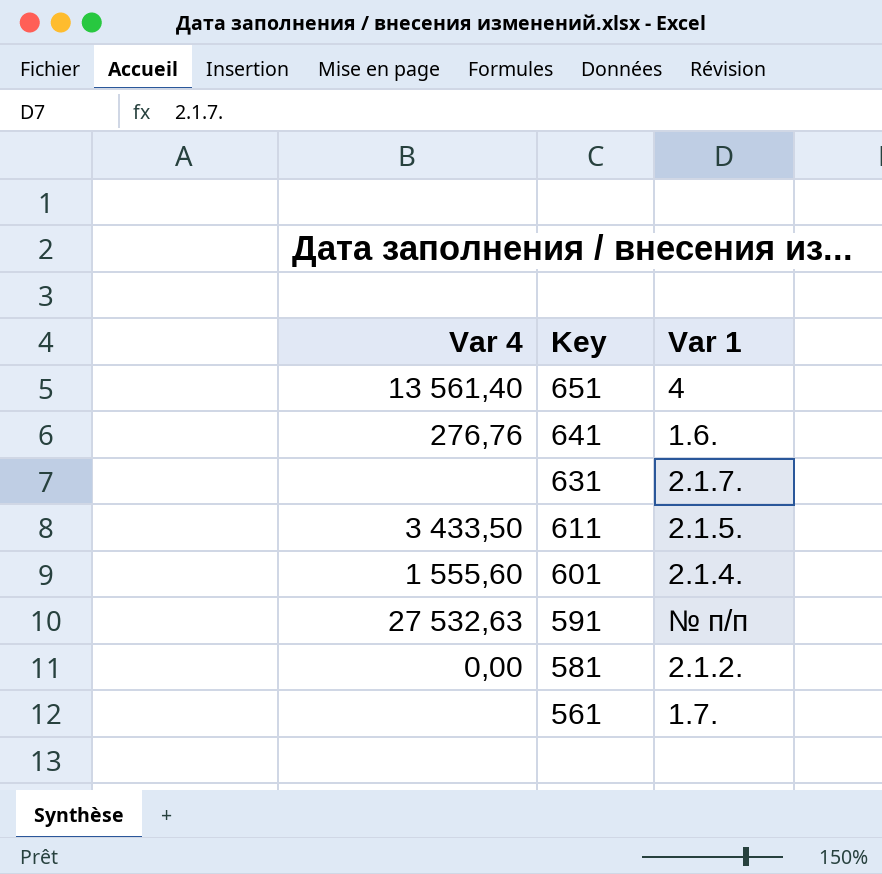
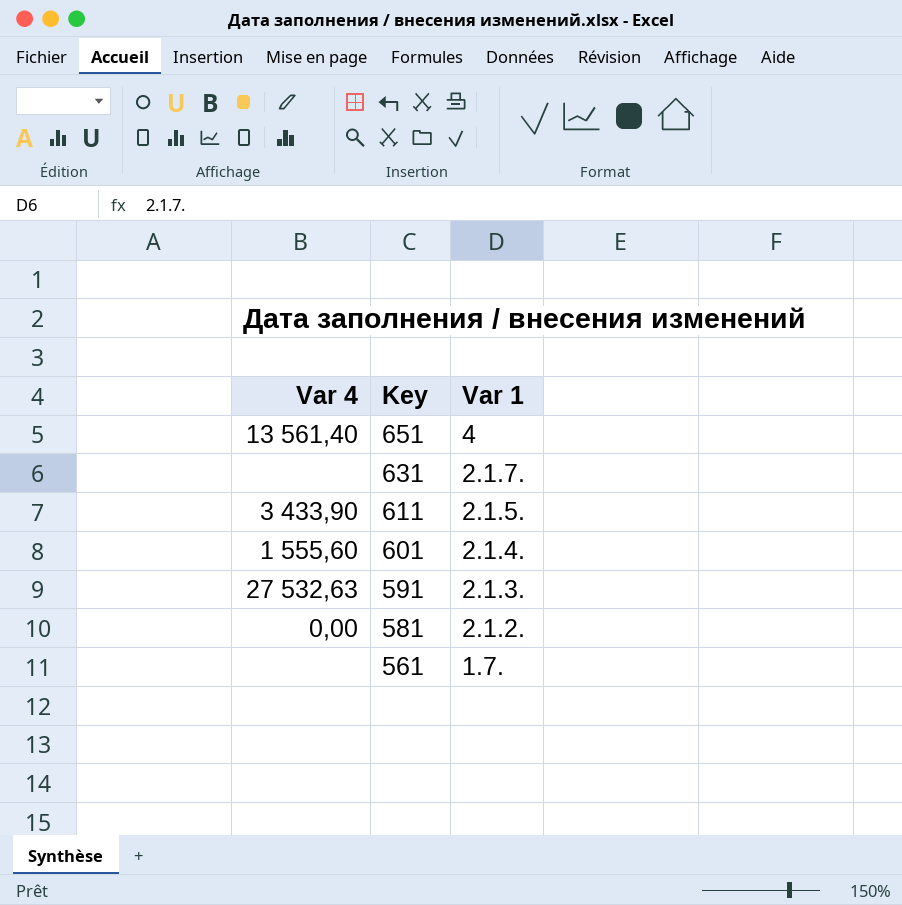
row 641: 276,76 | 1.6. -> none
611 | Var 4: 3 433,50 -> 3 433,90
591 | Var 1: № п/п -> 2.1.3.

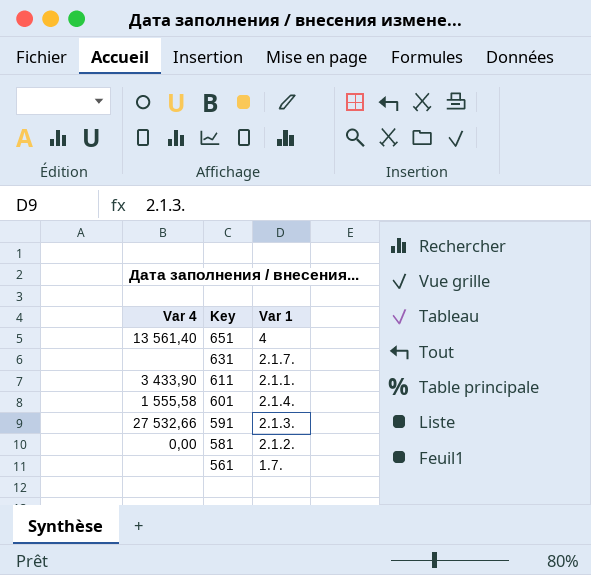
611 | Var 1: 2.1.5. -> 2.1.1.
601 | Var 4: 1 555,60 -> 1 555,58
591 | Var 4: 27 532,63 -> 27 532,66

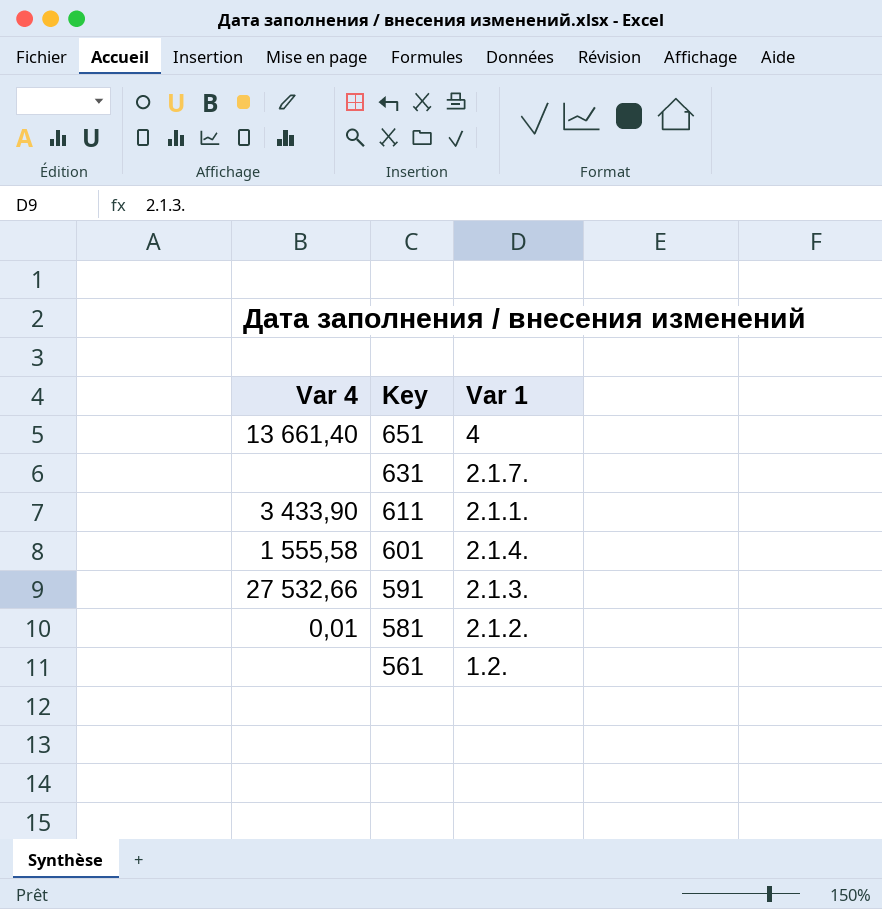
651 | Var 4: 13 561,40 -> 13 661,40
581 | Var 4: 0,00 -> 0,01
561 | Var 1: 1.7. -> 1.2.

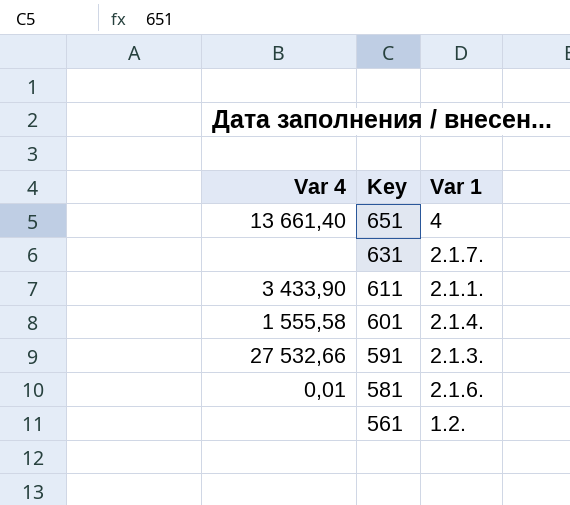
581 | Var 1: 2.1.2. -> 2.1.6.

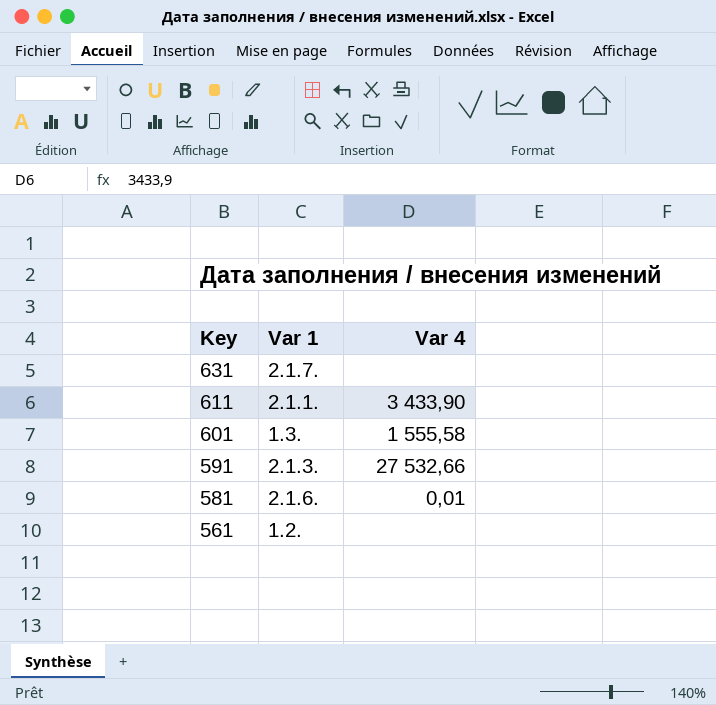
column Var 4 | position: 1 -> 3
row 651: 13 661,40 | 4 -> none
601 | Var 1: 2.1.4. -> 1.3.

